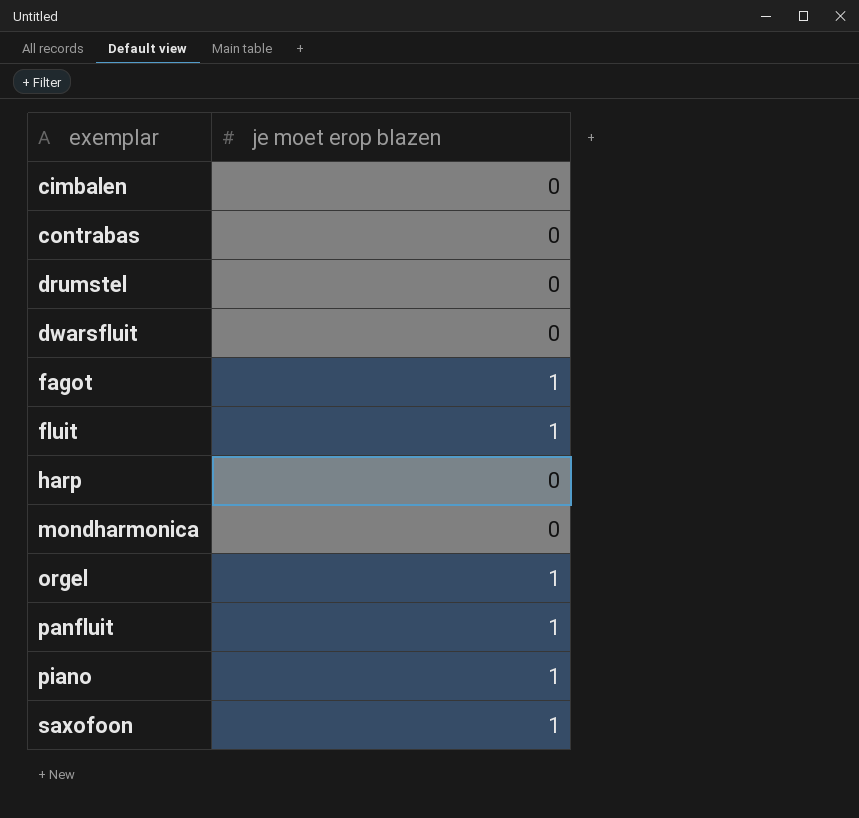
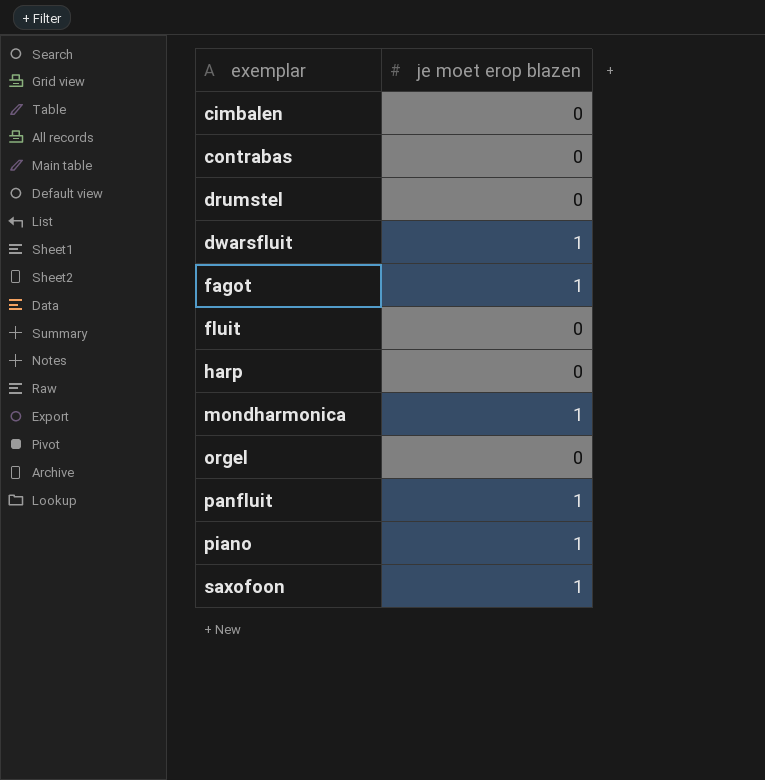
dwarsfluit | je moet erop blazen: 0 -> 1
fluit | je moet erop blazen: 1 -> 0
mondharmonica | je moet erop blazen: 0 -> 1
orgel | je moet erop blazen: 1 -> 0

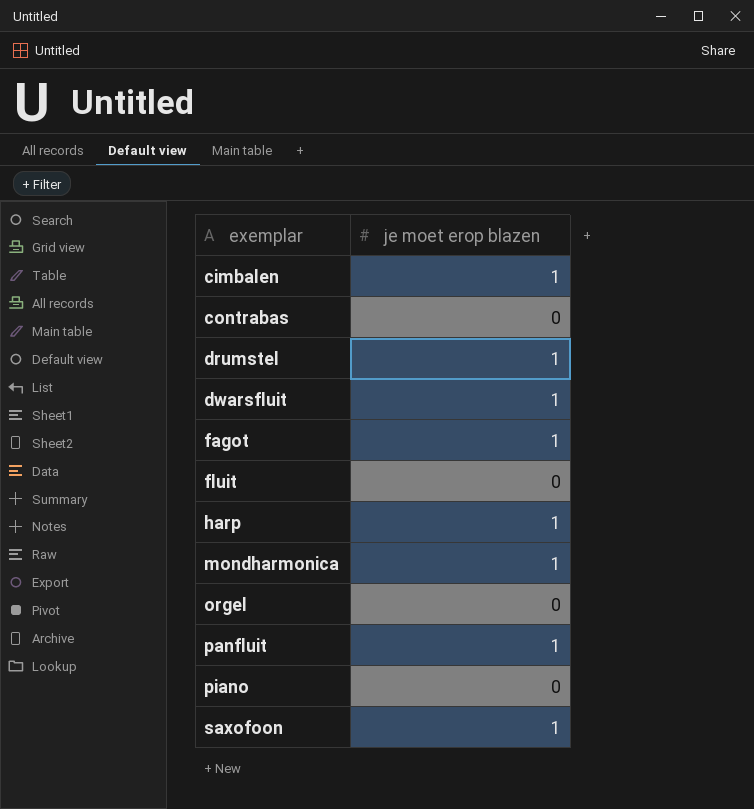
cimbalen | je moet erop blazen: 0 -> 1
drumstel | je moet erop blazen: 0 -> 1
harp | je moet erop blazen: 0 -> 1
piano | je moet erop blazen: 1 -> 0

